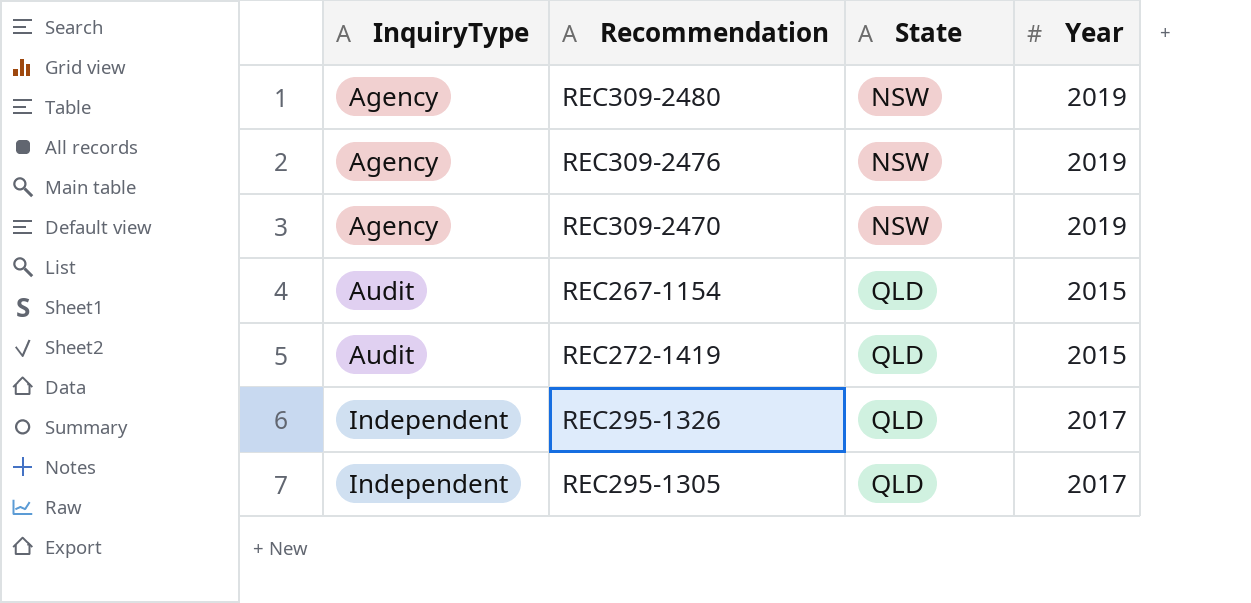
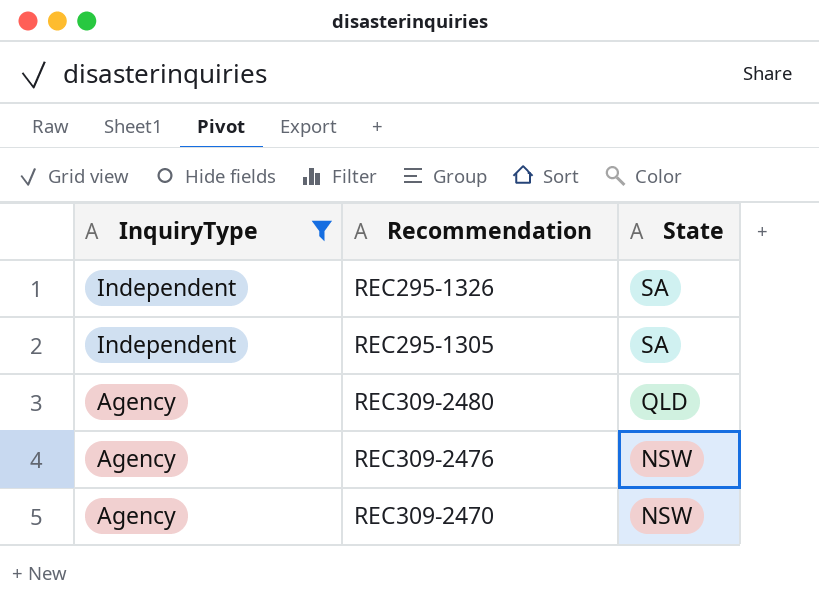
filter: none -> InquiryType != Audit
row order: InquiryType ascending -> InquiryType descending
column Year | position: 4 -> none
REC295-1326 | State: QLD -> SA
REC295-1305 | State: QLD -> SA
REC309-2480 | State: NSW -> QLD

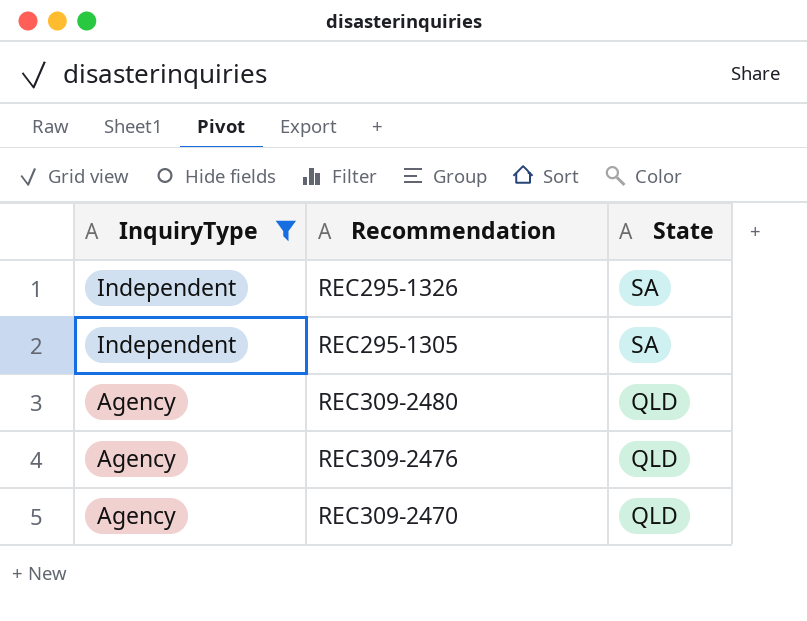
REC309-2476 | State: NSW -> QLD
REC309-2470 | State: NSW -> QLD

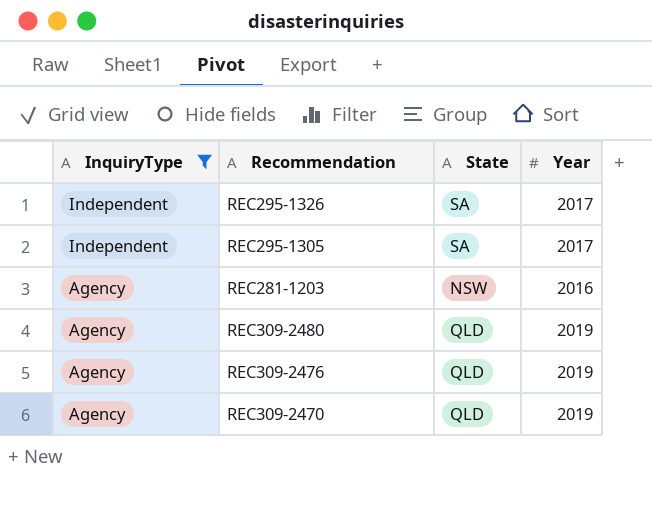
column Year | position: none -> 4
row REC281-1203: none -> Agency | NSW | 2016

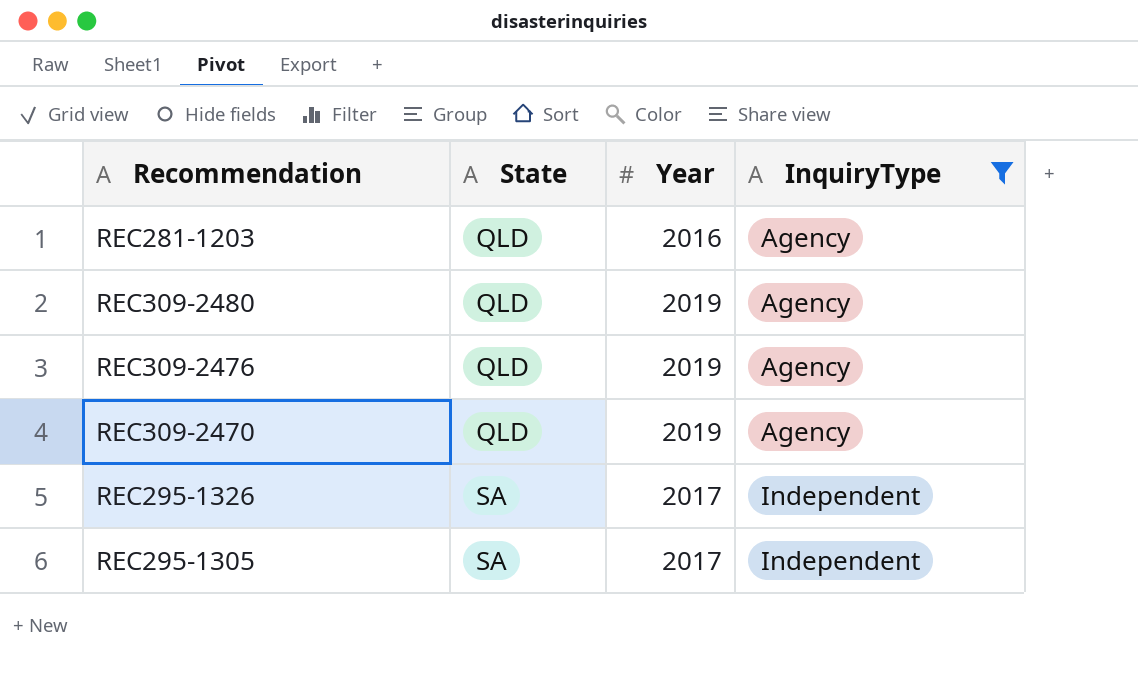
row order: InquiryType descending -> State ascending
column InquiryType | position: 1 -> 4
REC281-1203 | State: NSW -> QLD

